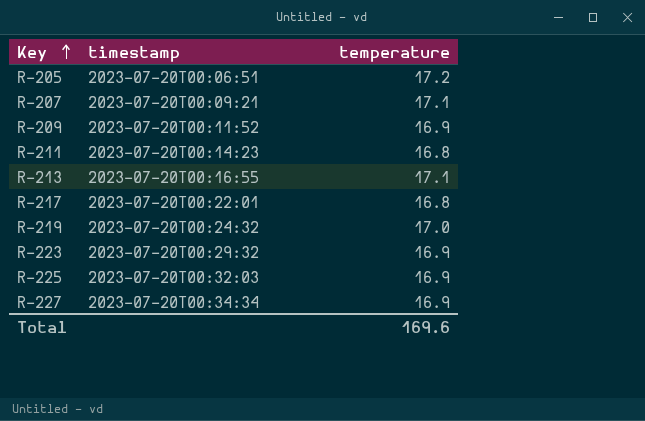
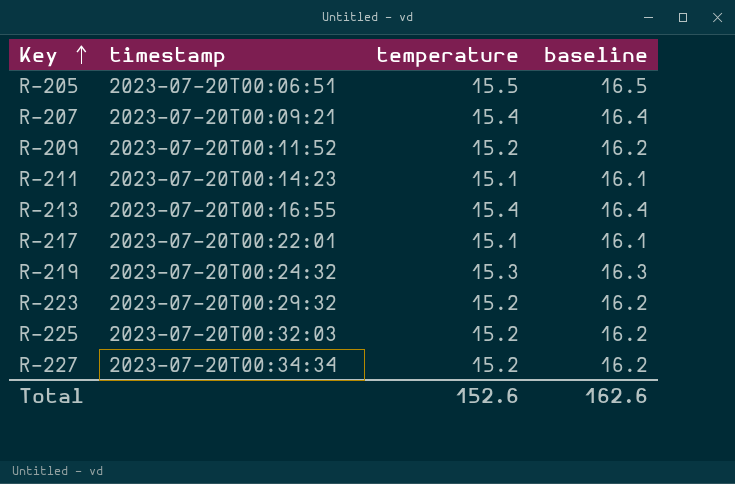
column baseline | formula: none -> [temperature] + 1
R-205 | temperature: 17.2 -> 15.5
R-207 | temperature: 17.1 -> 15.4
R-209 | temperature: 16.9 -> 15.2
R-211 | temperature: 16.8 -> 15.1
R-213 | temperature: 17.1 -> 15.4
R-217 | temperature: 16.8 -> 15.1
R-219 | temperature: 17.0 -> 15.3
R-223 | temperature: 16.9 -> 15.2
R-225 | temperature: 16.9 -> 15.2
R-227 | temperature: 16.9 -> 15.2
Total | temperature: 169.6 -> 152.6

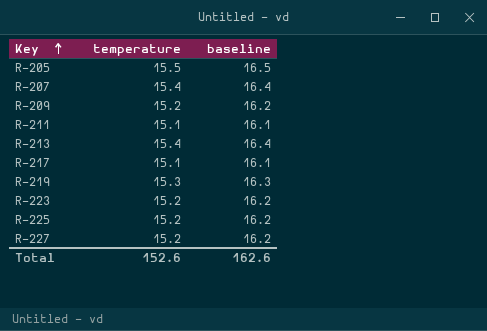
column timestamp | position: 2 -> none

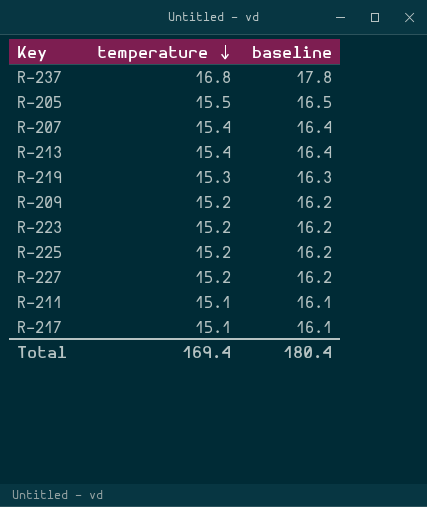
row order: Key ascending -> temperature descending
row R-237: none -> 16.8 | 17.8
Total | temperature: 152.6 -> 169.4
Total | baseline: 162.6 -> 180.4

